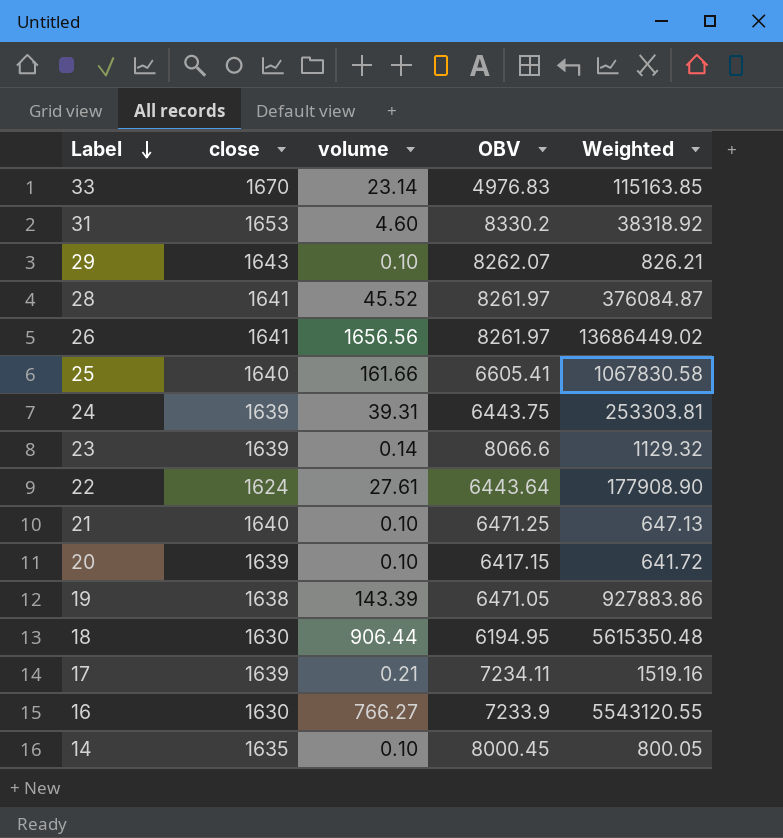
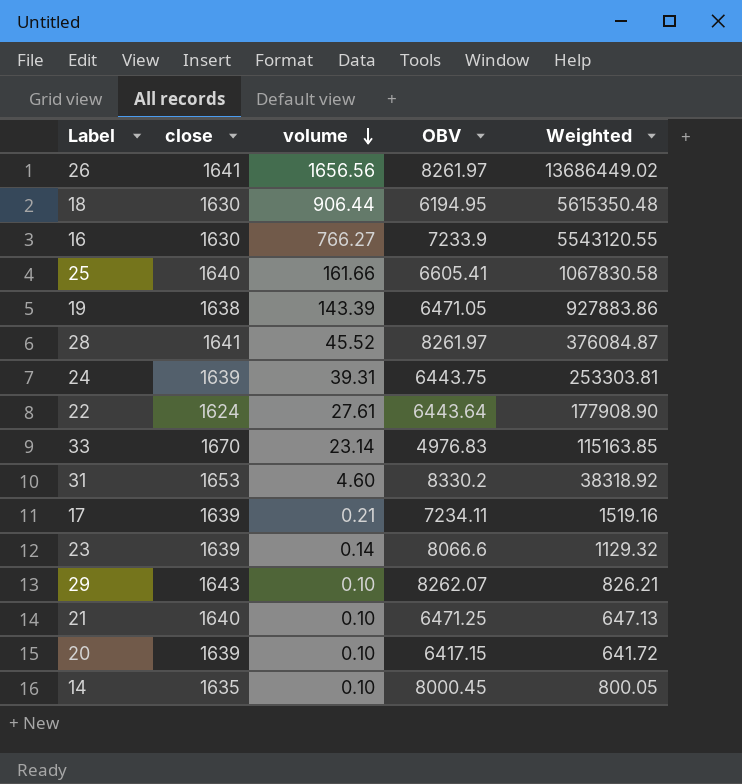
row order: Label descending -> volume descending

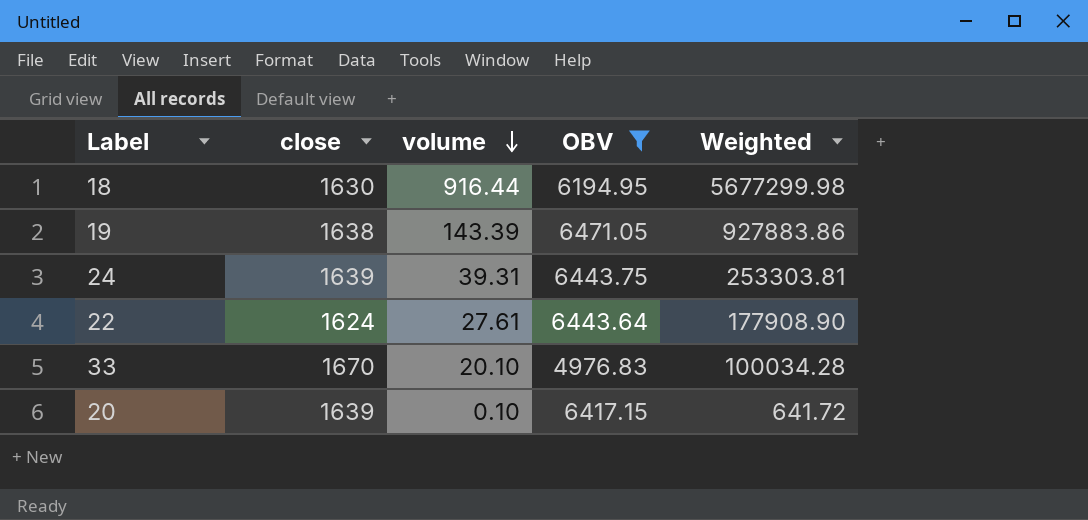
filter: none -> OBV <= 6471.05
18 | volume: 906.44 -> 916.44
18 | Weighted: 5615350.48 -> 5677299.98
33 | volume: 23.14 -> 20.10
33 | Weighted: 115163.85 -> 100034.28

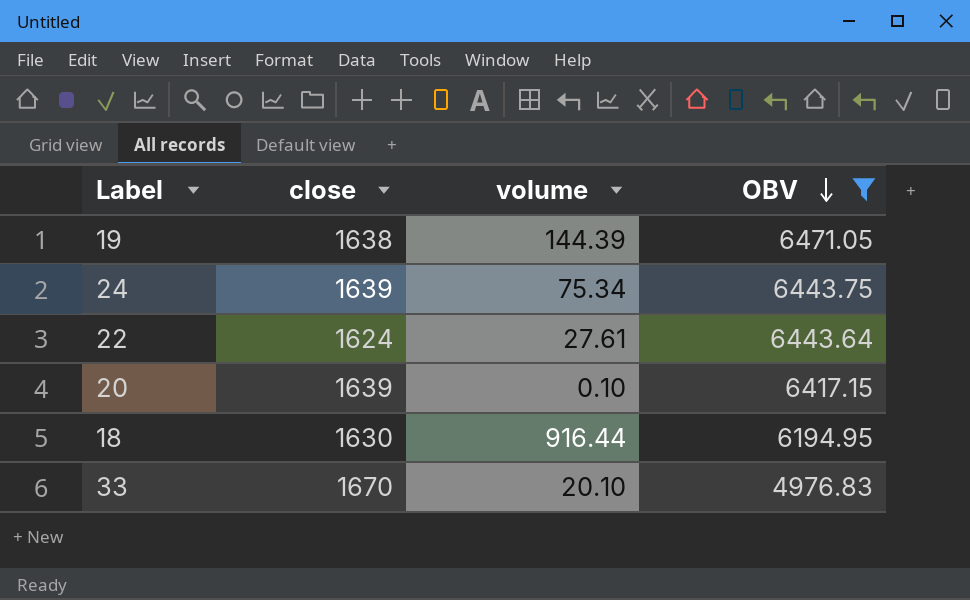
row order: volume descending -> OBV descending
column Weighted | formula: [volume] * [OBV] -> none
19 | volume: 143.39 -> 144.39
24 | volume: 39.31 -> 75.34

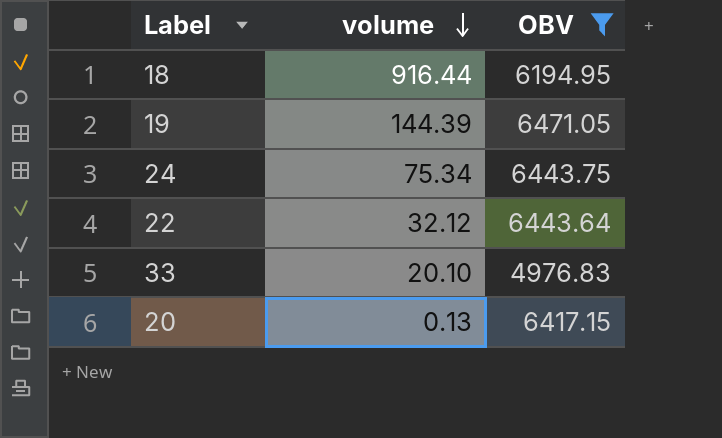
row order: OBV descending -> volume descending
column close | position: 2 -> none
22 | volume: 27.61 -> 32.12
20 | volume: 0.10 -> 0.13

